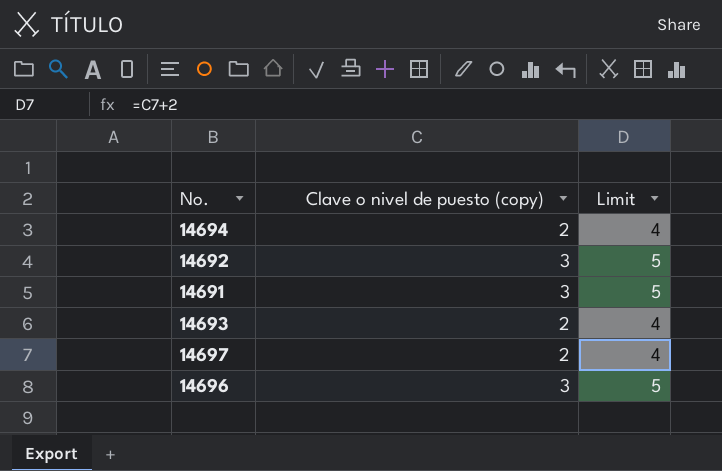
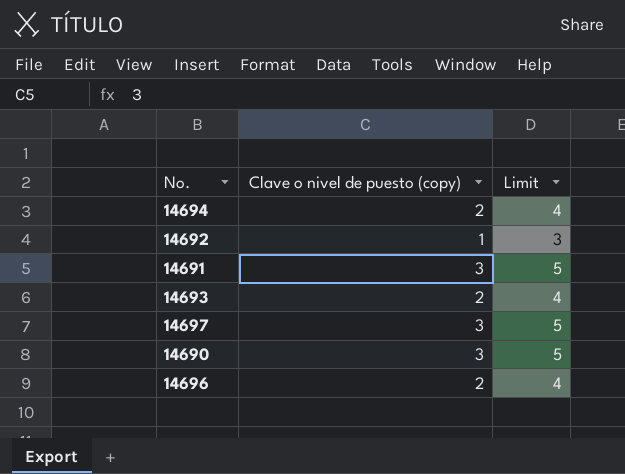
14692 | Clave o nivel de puesto (copy): 3 -> 1
14692 | Limit: 5 -> 3
14697 | Clave o nivel de puesto (copy): 2 -> 3
14697 | Limit: 4 -> 5
row 14690: none -> 3 | 5
14696 | Clave o nivel de puesto (copy): 3 -> 2
14696 | Limit: 5 -> 4

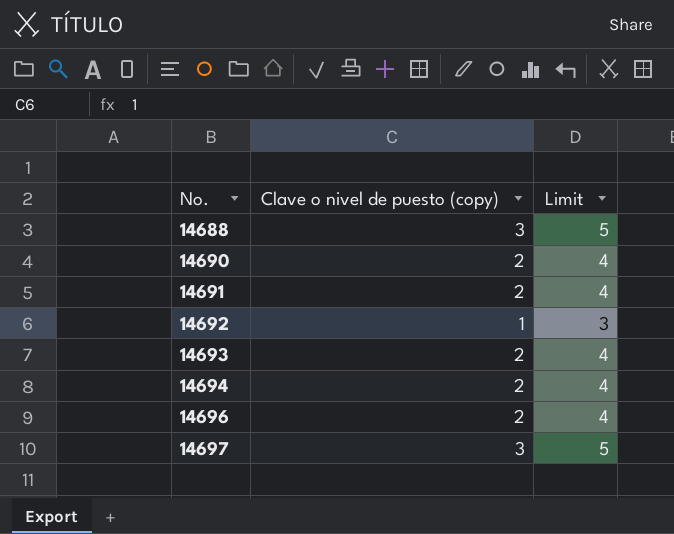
row order: none -> No. ascending
row 14688: none -> 3 | 5
14690 | Clave o nivel de puesto (copy): 3 -> 2
14690 | Limit: 5 -> 4
14691 | Clave o nivel de puesto (copy): 3 -> 2
14691 | Limit: 5 -> 4

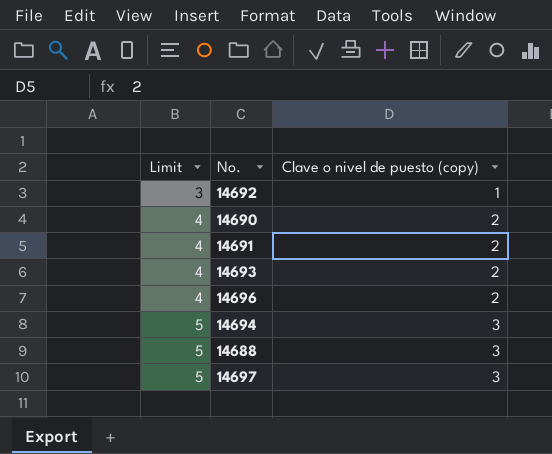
row order: No. ascending -> Limit ascending
column Limit | position: 3 -> 1
14694 | Limit: 4 -> 5
14694 | Clave o nivel de puesto (copy): 2 -> 3

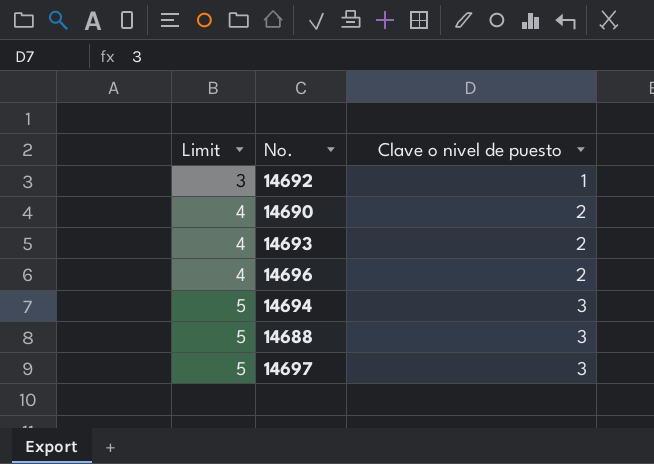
column name: Clave o nivel de puesto (copy) -> Clave o nivel de puesto
row 14691: 4 | 2 -> none

